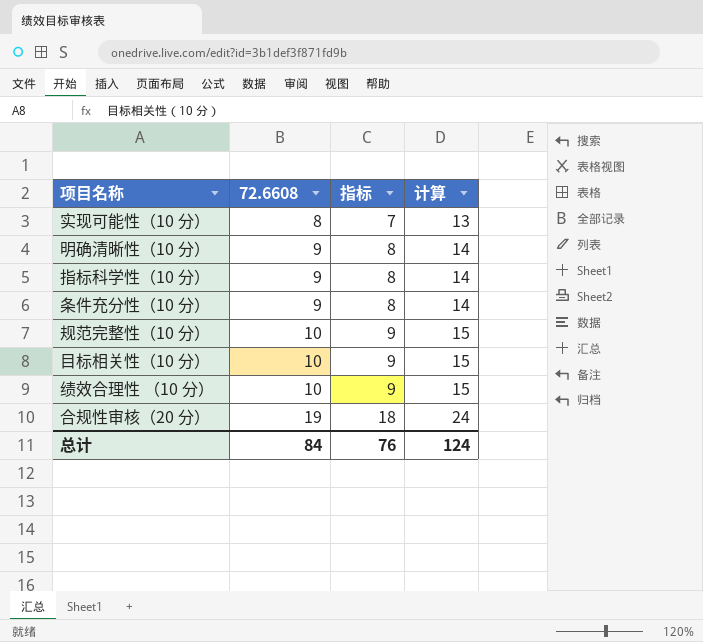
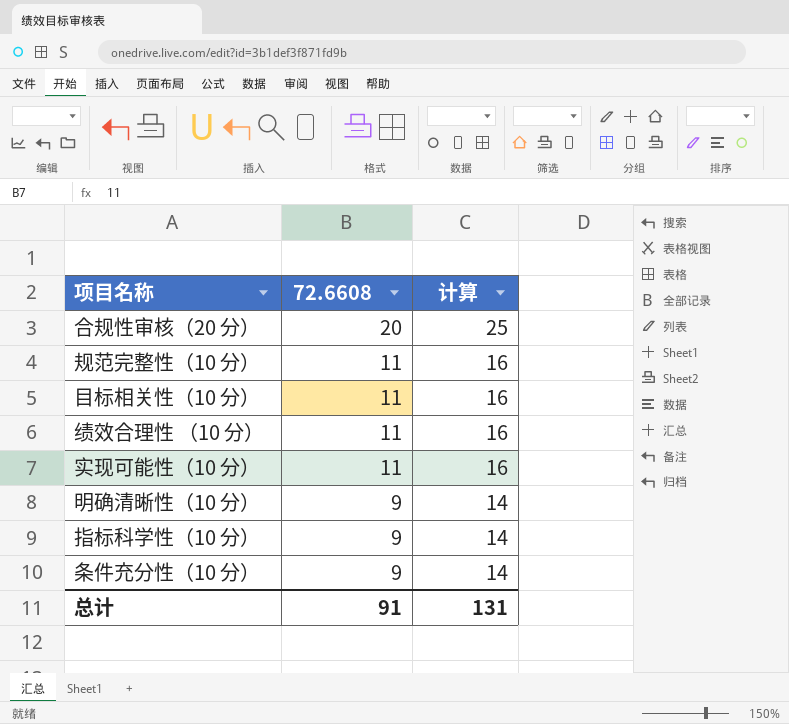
row order: 72.6608 ascending -> 72.6608 descending
column 指标 | formula: [72.6608] - 1 -> none
合规性审核（20 分） | 72.6608: 19 -> 20
合规性审核（20 分） | 计算: 24 -> 25
规范完整性（10 分） | 72.6608: 10 -> 11
规范完整性（10 分） | 计算: 15 -> 16
目标相关性（10 分） | 72.6608: 10 -> 11
目标相关性（10 分） | 计算: 15 -> 16
绩效合理性 （10 分） | 72.6608: 10 -> 11
绩效合理性 （10 分） | 计算: 15 -> 16
实现可能性（10 分） | 72.6608: 8 -> 11
实现可能性（10 分） | 计算: 13 -> 16
总计 | 72.6608: 84 -> 91
总计 | 计算: 124 -> 131

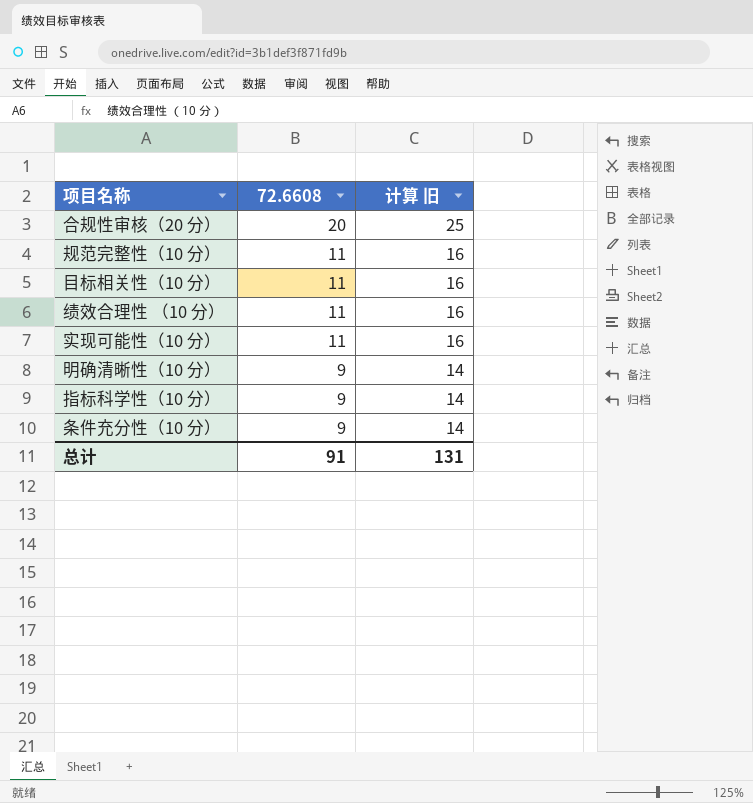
column name: 计算 -> 计算 旧

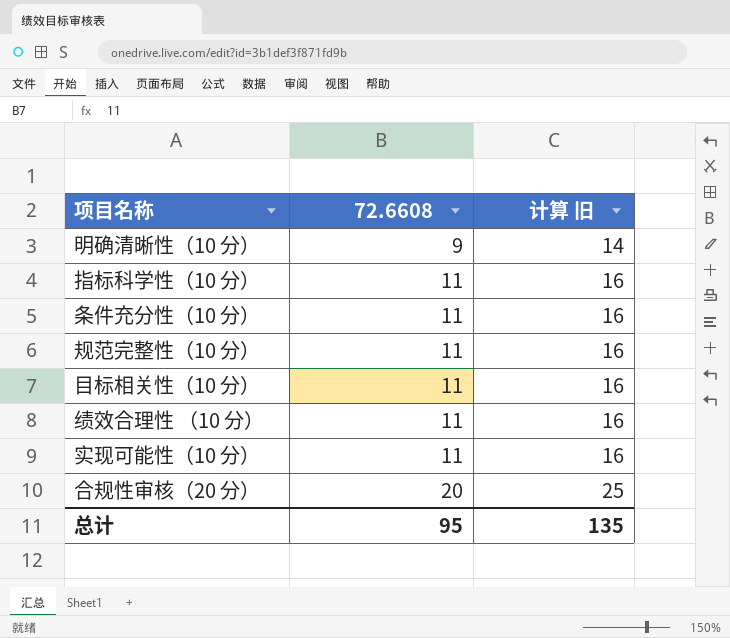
row order: 72.6608 descending -> 72.6608 ascending
指标科学性（10 分） | 72.6608: 9 -> 11
指标科学性（10 分） | 计算 旧: 14 -> 16
条件充分性（10 分） | 72.6608: 9 -> 11
条件充分性（10 分） | 计算 旧: 14 -> 16
总计 | 72.6608: 91 -> 95
总计 | 计算 旧: 131 -> 135

